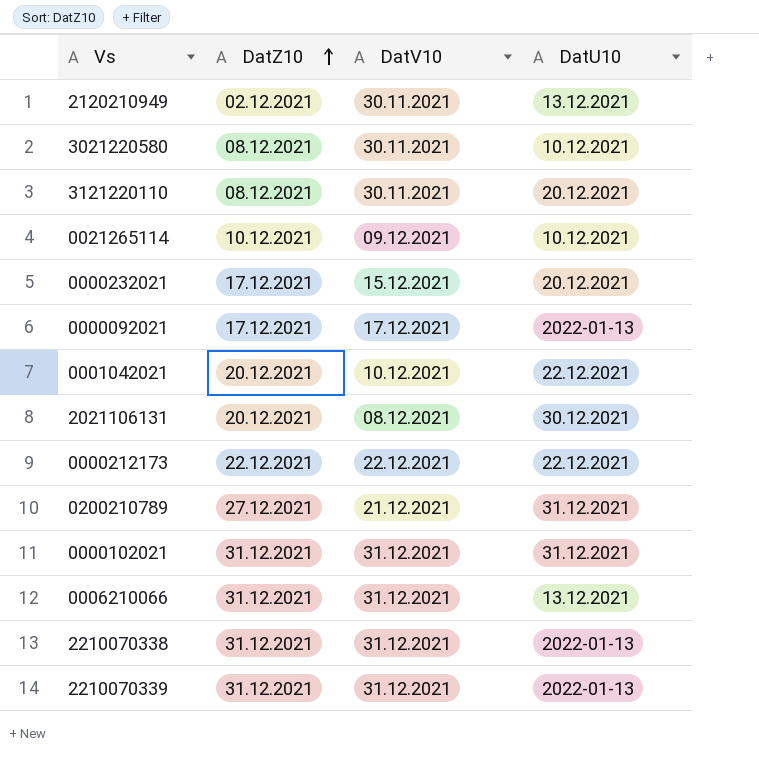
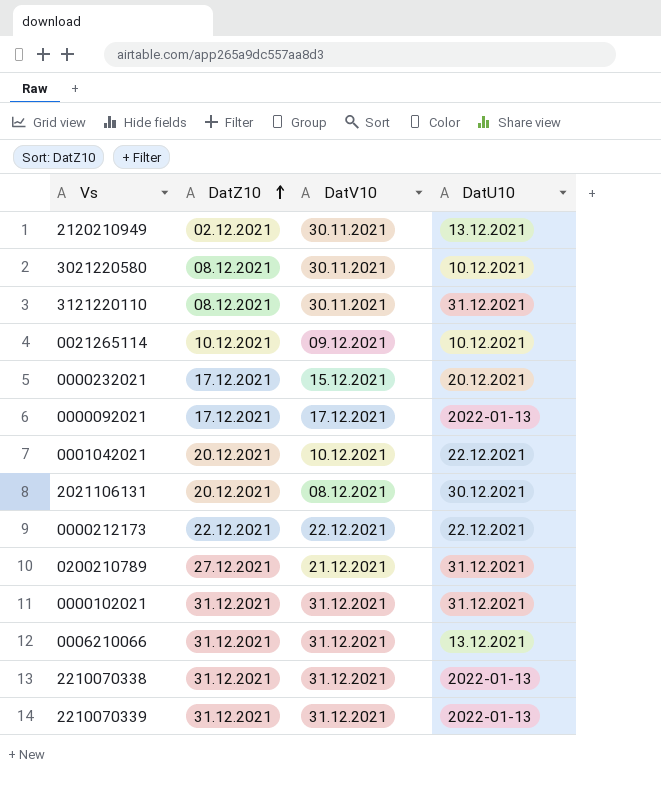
3121220110 | DatU10: 20.12.2021 -> 31.12.2021

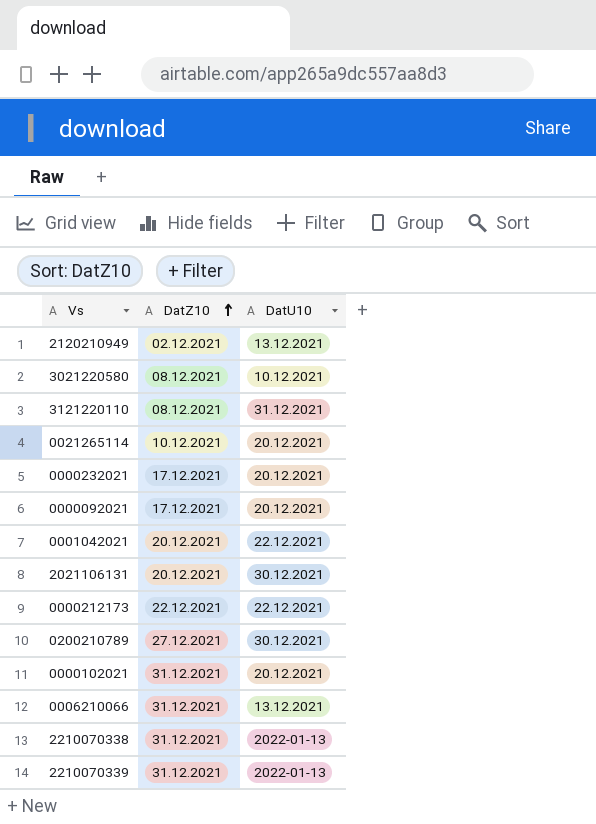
column DatV10 | position: 3 -> none
0021265114 | DatU10: 10.12.2021 -> 20.12.2021
0000092021 | DatU10: 2022-01-13 -> 20.12.2021
0200210789 | DatU10: 31.12.2021 -> 30.12.2021
0000102021 | DatU10: 31.12.2021 -> 20.12.2021

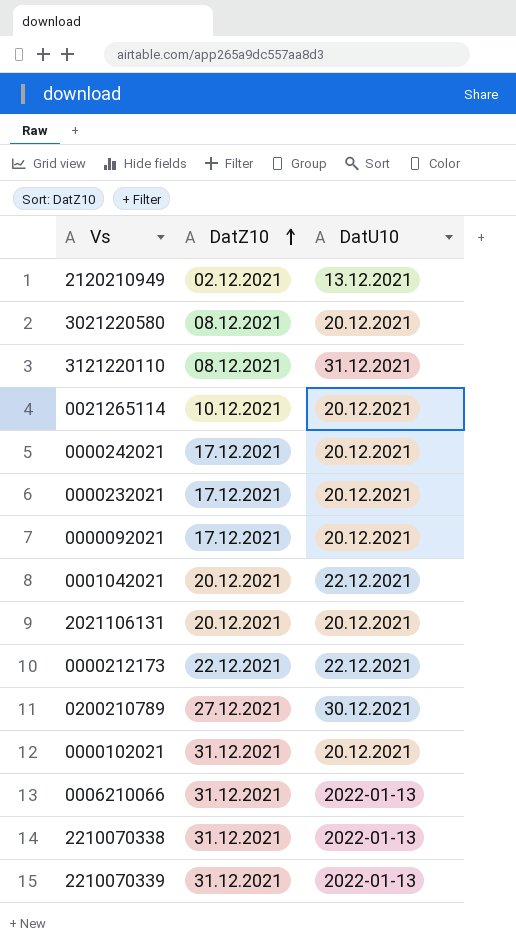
3021220580 | DatU10: 10.12.2021 -> 20.12.2021
row 0000242021: none -> 17.12.2021 | 20.12.2021
2021106131 | DatU10: 30.12.2021 -> 20.12.2021
0006210066 | DatU10: 13.12.2021 -> 2022-01-13

